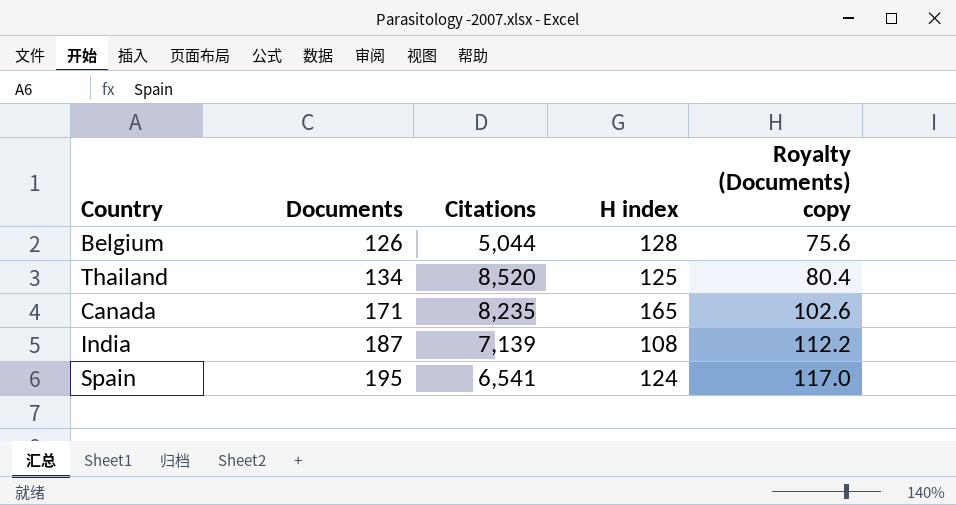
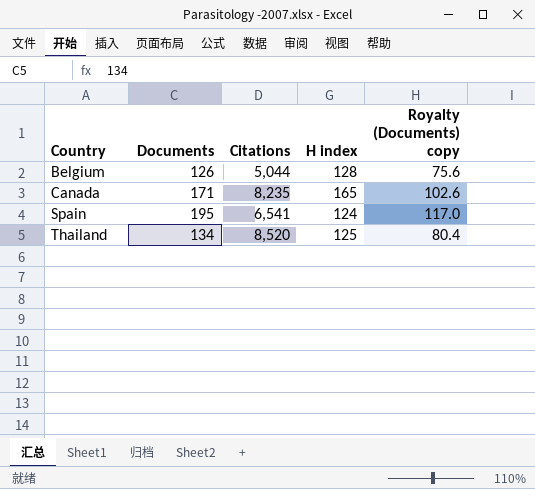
row order: Documents ascending -> Country ascending
row India: 187 | 7,139 | 108 | 112.2 -> none

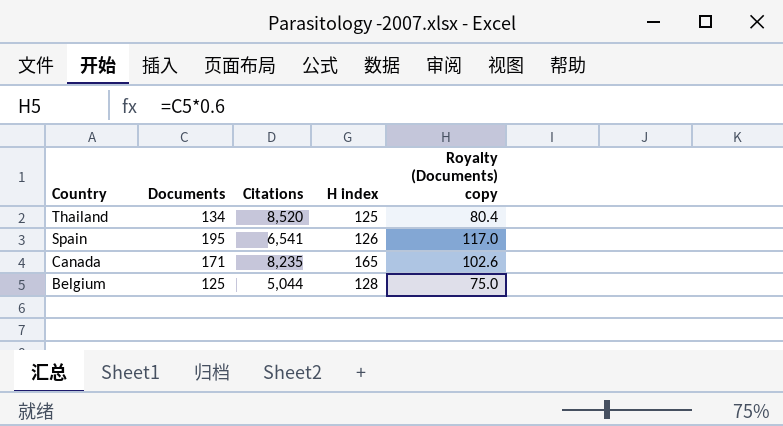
row order: Country ascending -> Country descending
Spain | H index: 124 -> 126
Belgium | Documents: 126 -> 125
Belgium | Royalty (Documents) copy: 75.6 -> 75.0

